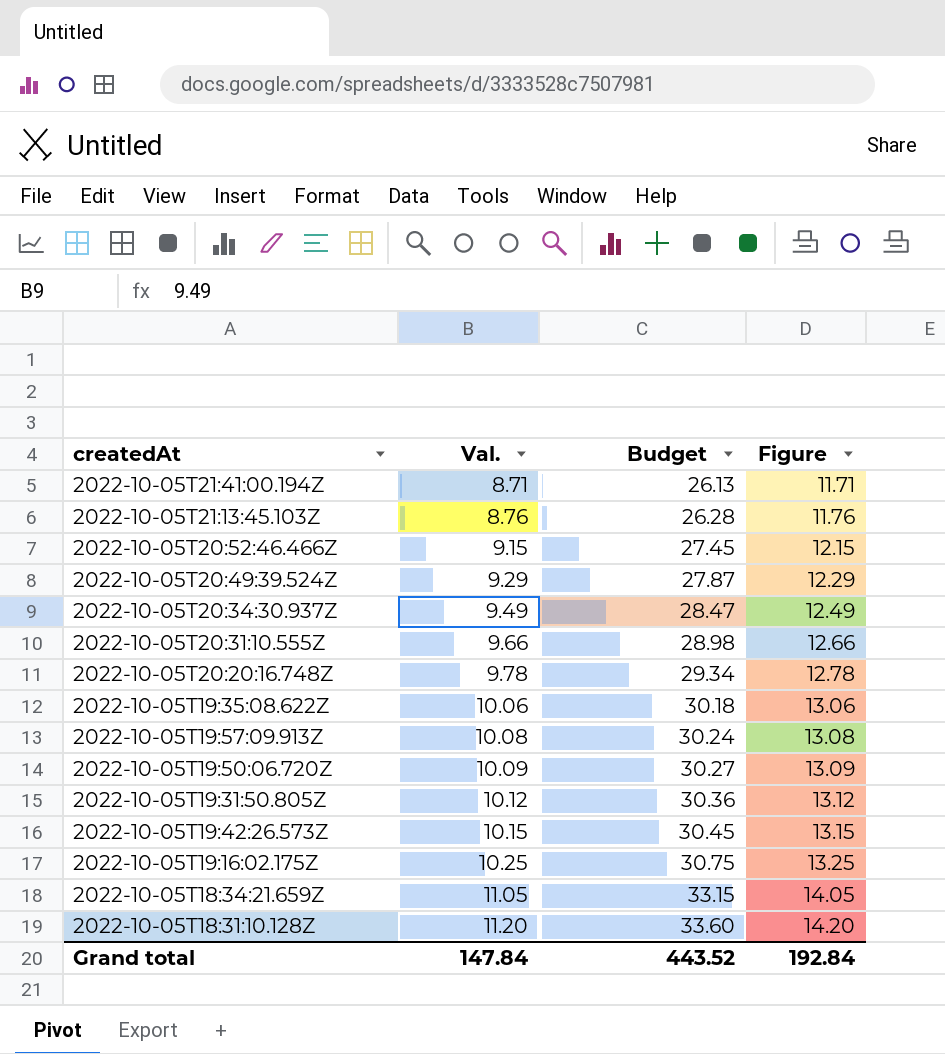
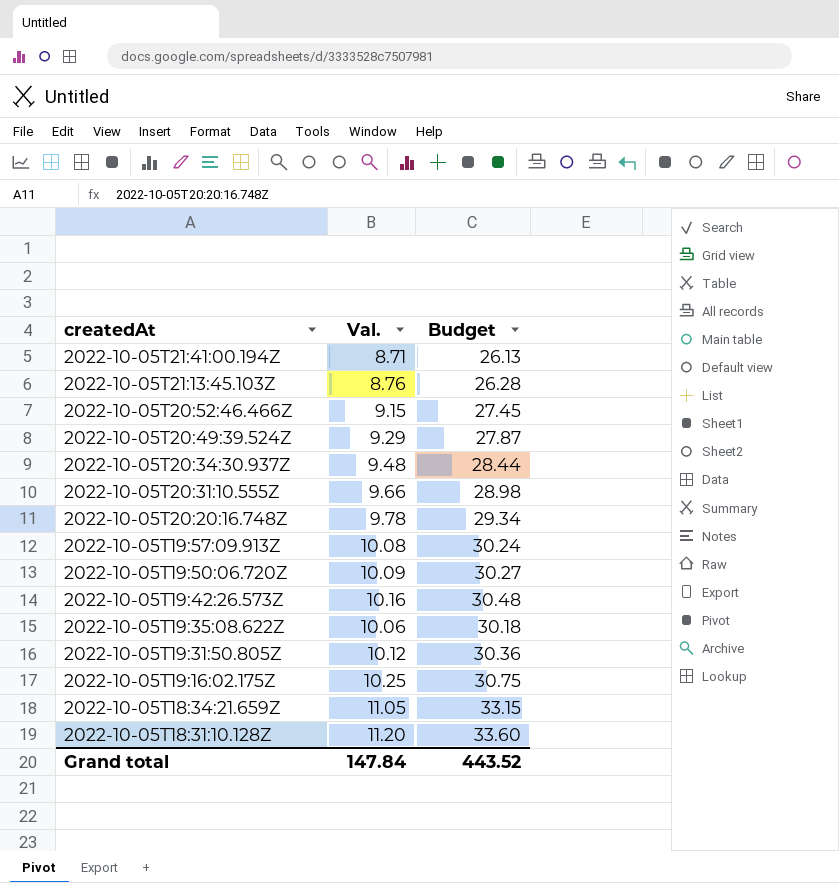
row order: Val. ascending -> createdAt descending
column Figure | formula: [Val.] + 3 -> none
2022-10-05T20:34:30.937Z | Val.: 9.49 -> 9.48
2022-10-05T20:34:30.937Z | Budget: 28.47 -> 28.44
2022-10-05T19:42:26.573Z | Val.: 10.15 -> 10.16
2022-10-05T19:42:26.573Z | Budget: 30.45 -> 30.48

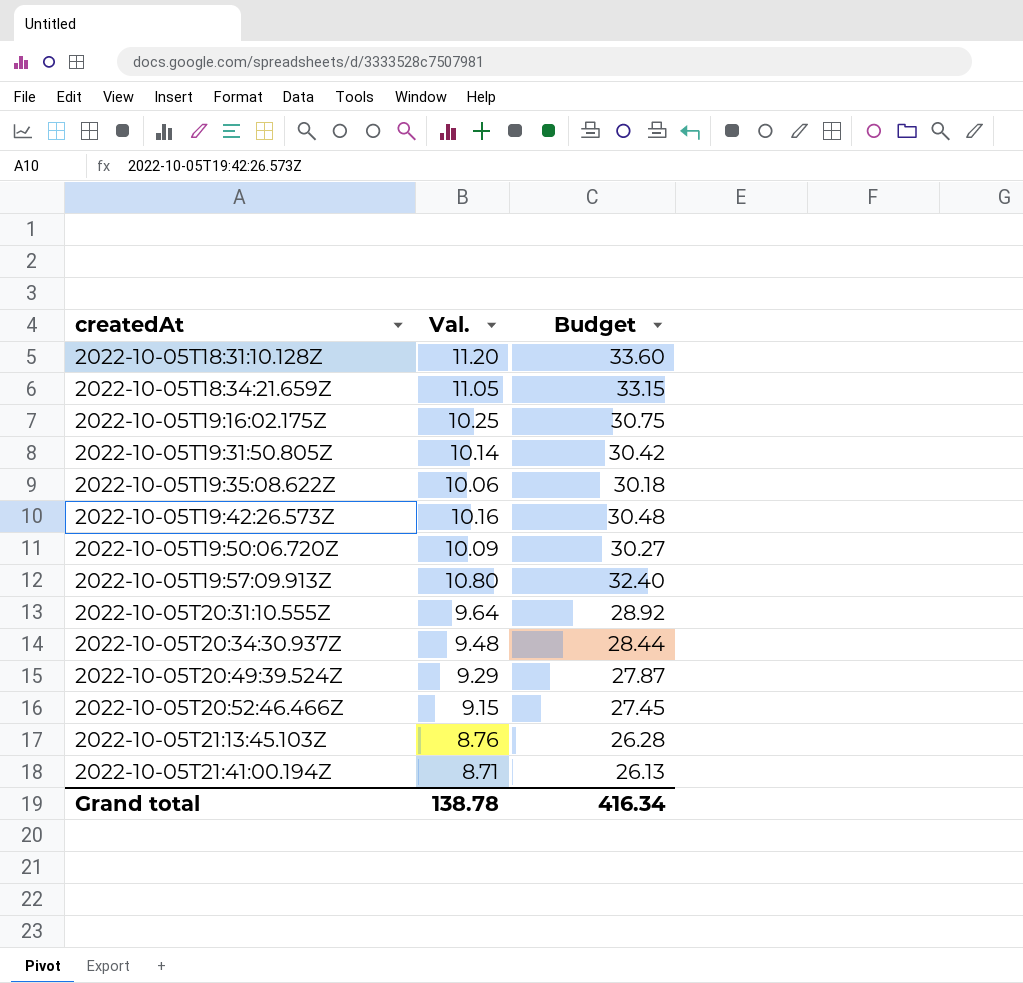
row order: createdAt descending -> createdAt ascending
row 2022-10-05T20:20:16.748Z: 9.78 | 29.34 -> none
2022-10-05T19:31:50.805Z | Val.: 10.12 -> 10.14
2022-10-05T19:31:50.805Z | Budget: 30.36 -> 30.42
2022-10-05T19:57:09.913Z | Val.: 10.08 -> 10.80
2022-10-05T19:57:09.913Z | Budget: 30.24 -> 32.40
2022-10-05T20:31:10.555Z | Val.: 9.66 -> 9.64
2022-10-05T20:31:10.555Z | Budget: 28.98 -> 28.92
Grand total | Val.: 147.84 -> 138.78
Grand total | Budget: 443.52 -> 416.34

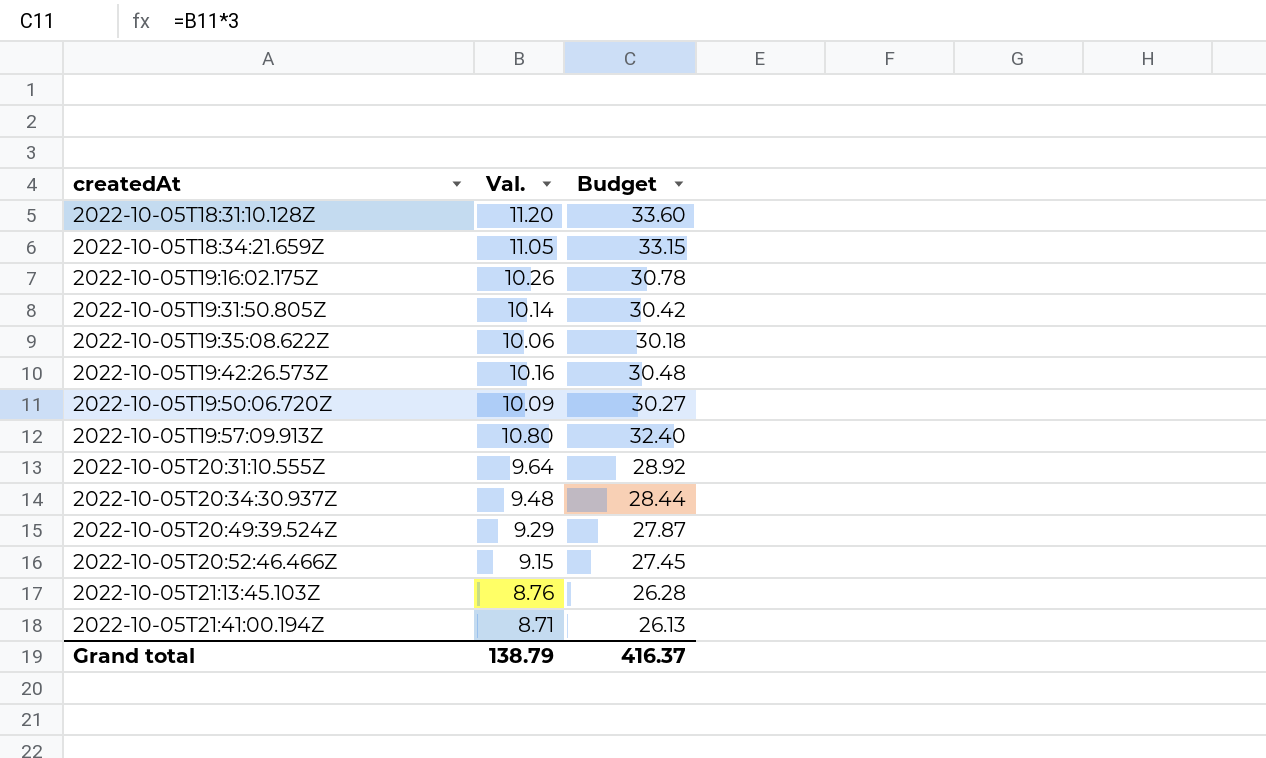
2022-10-05T19:16:02.175Z | Val.: 10.25 -> 10.26
2022-10-05T19:16:02.175Z | Budget: 30.75 -> 30.78
Grand total | Val.: 138.78 -> 138.79
Grand total | Budget: 416.34 -> 416.37

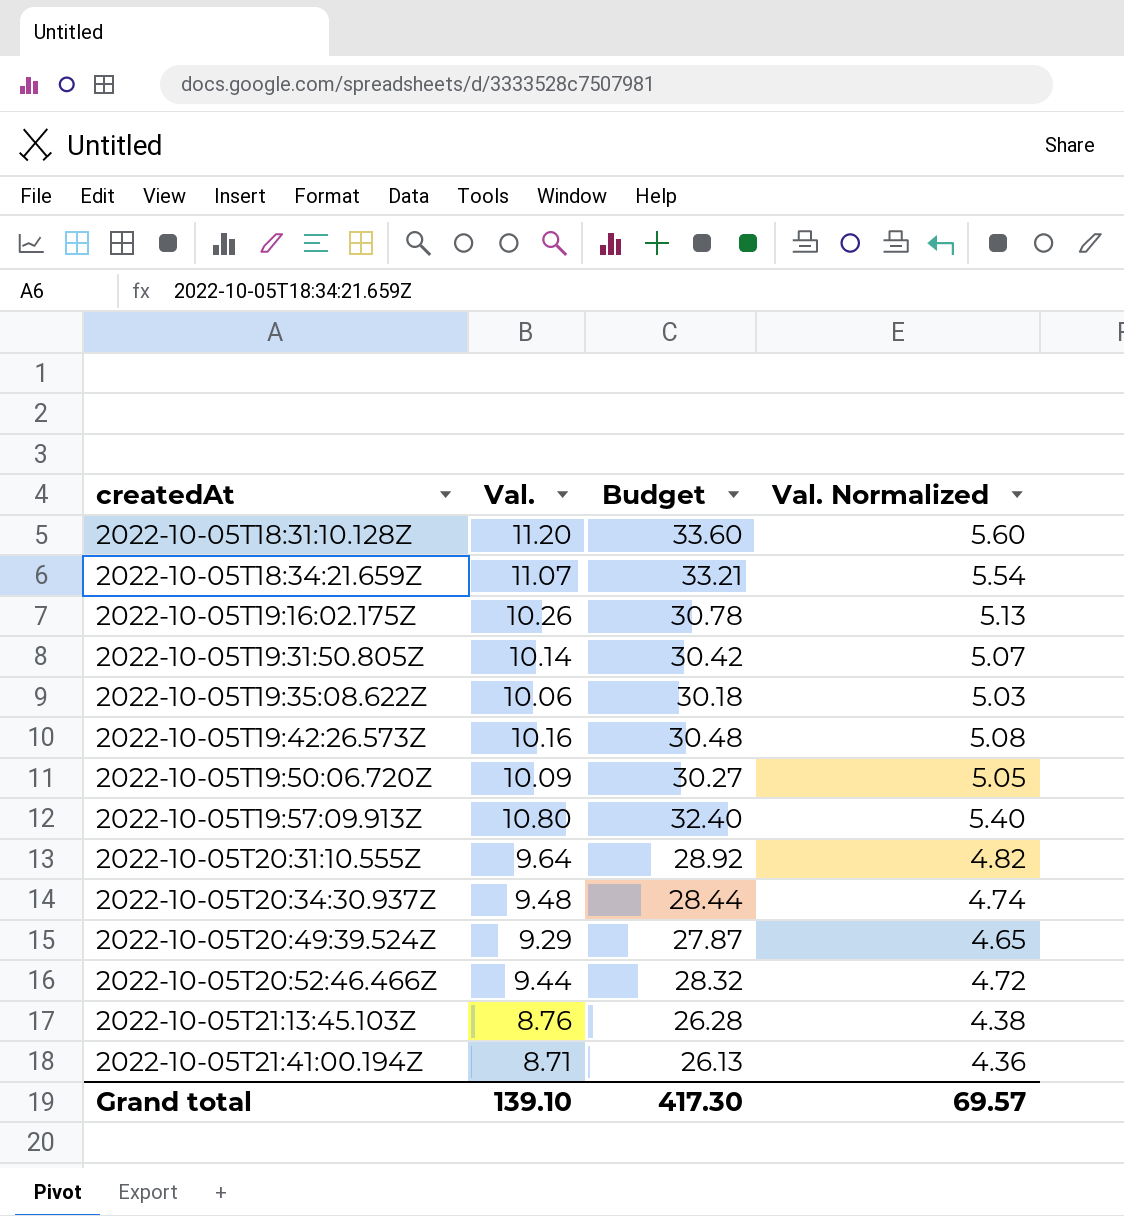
column Val. Normalized | formula: none -> [Val.] * 0.5
2022-10-05T18:34:21.659Z | Val.: 11.05 -> 11.07
2022-10-05T18:34:21.659Z | Budget: 33.15 -> 33.21
2022-10-05T20:52:46.466Z | Val.: 9.15 -> 9.44
2022-10-05T20:52:46.466Z | Budget: 27.45 -> 28.32
Grand total | Val.: 138.79 -> 139.10
Grand total | Budget: 416.37 -> 417.30

